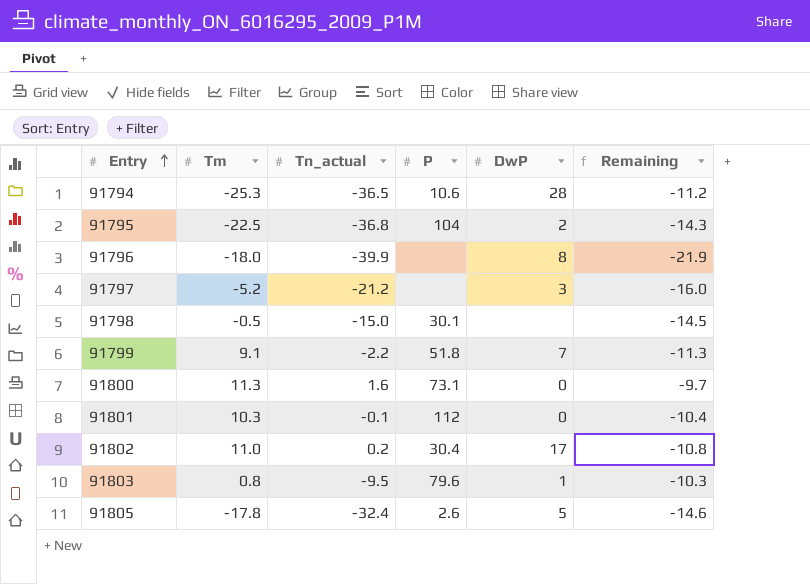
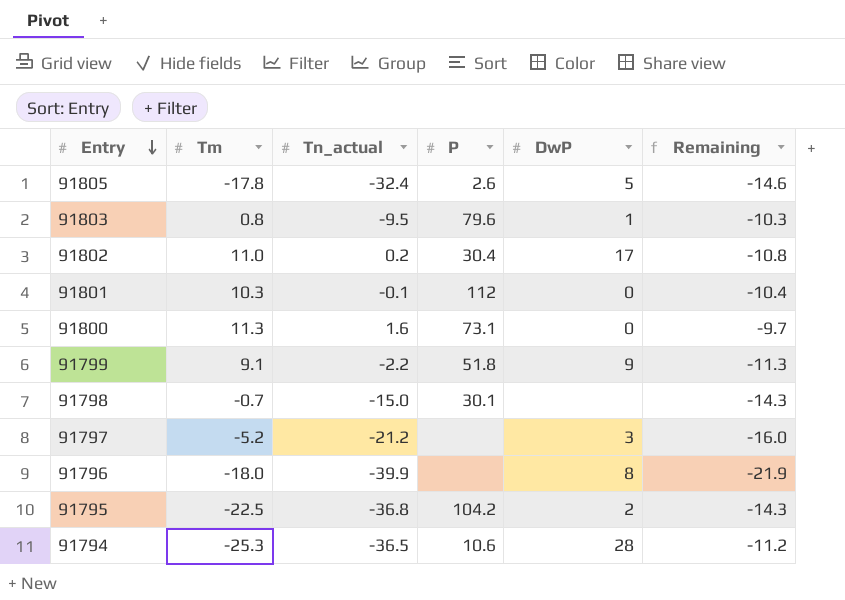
row order: Entry ascending -> Entry descending
91799 | DwP: 7 -> 9
91798 | Tm: -0.5 -> -0.7
91798 | Remaining: -14.5 -> -14.3
91795 | P: 104 -> 104.2

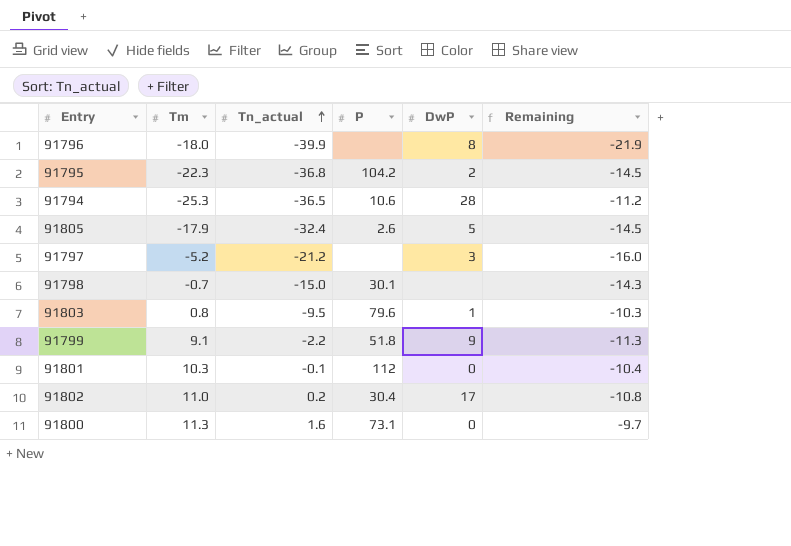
row order: Entry descending -> Tn_actual ascending
91795 | Tm: -22.5 -> -22.3
91795 | Remaining: -14.3 -> -14.5
91805 | Tm: -17.8 -> -17.9
91805 | Remaining: -14.6 -> -14.5

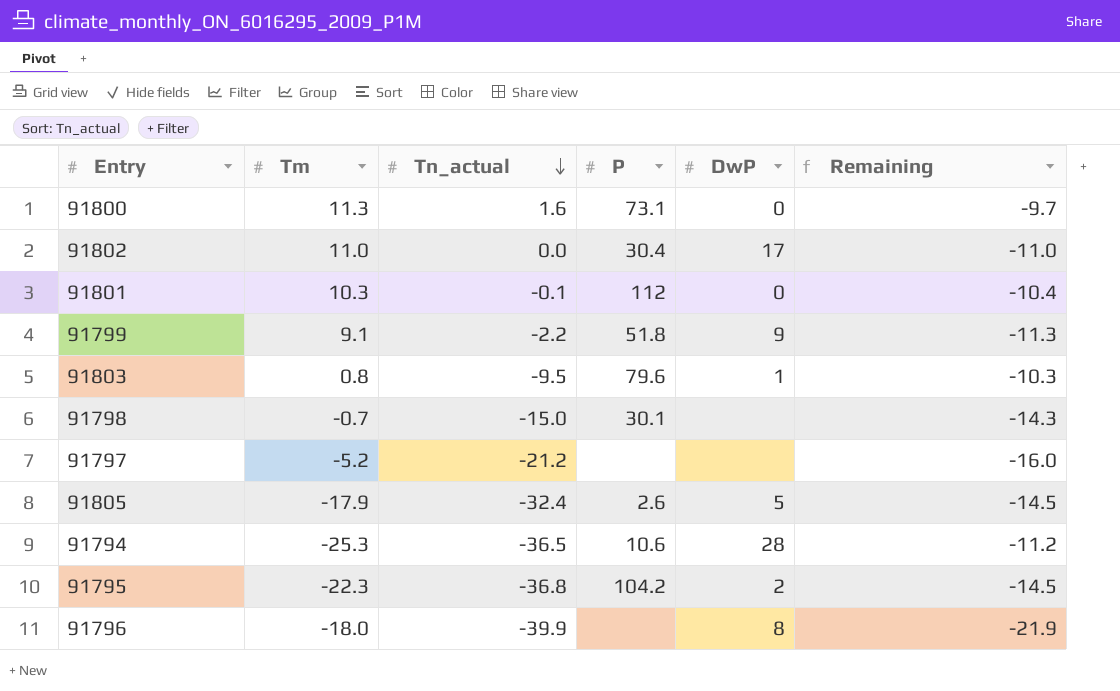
row order: Tn_actual ascending -> Tn_actual descending
91802 | Tn_actual: 0.2 -> 0.0
91802 | Remaining: -10.8 -> -11.0
91797 | DwP: 3 -> none

